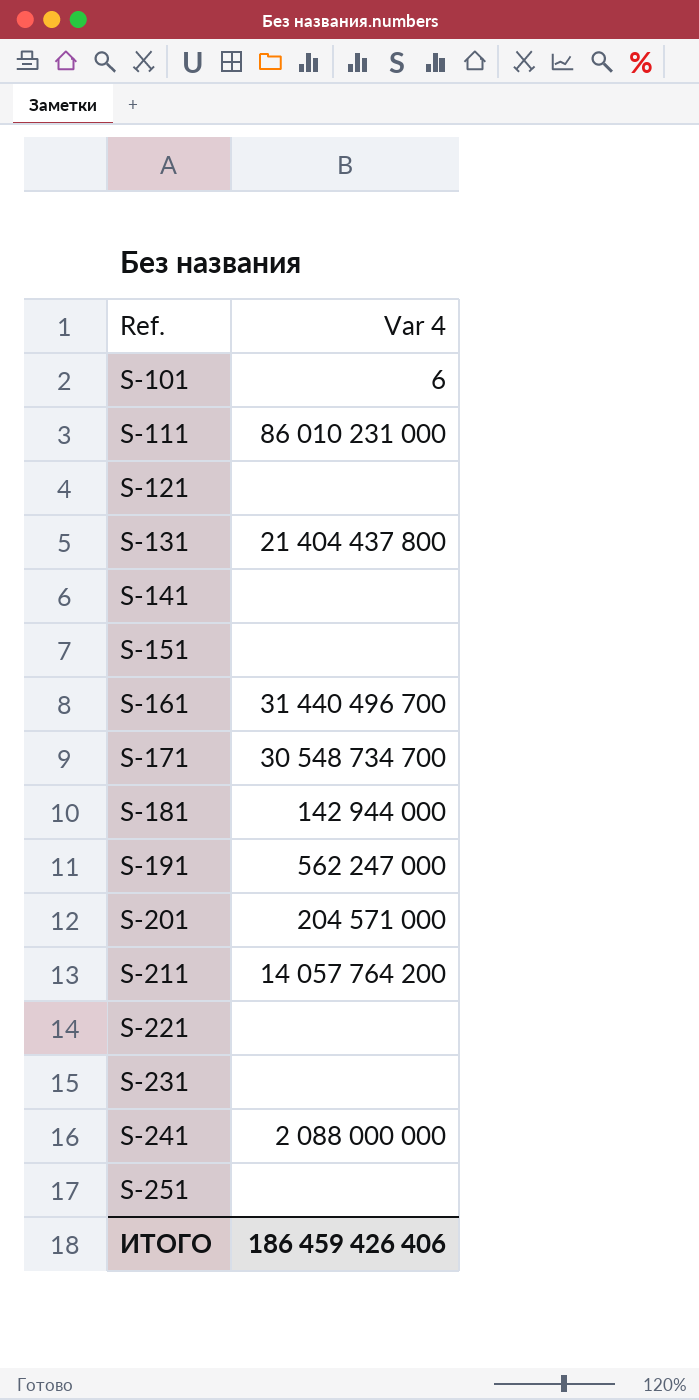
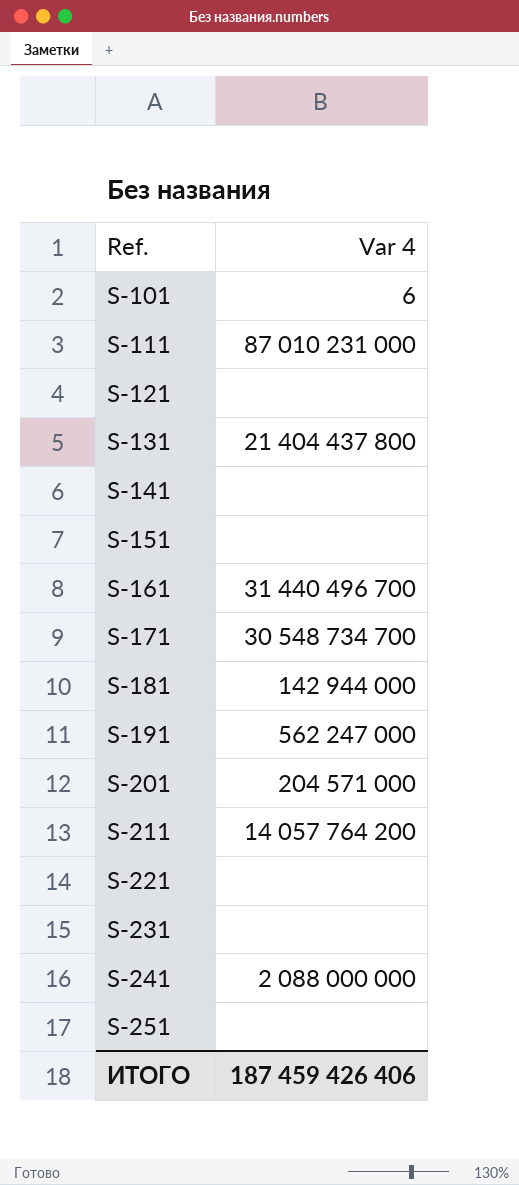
S-111 | Var 4: 86 010 231 000 -> 87 010 231 000
ИТОГО | Var 4: 186 459 426 406 -> 187 459 426 406

